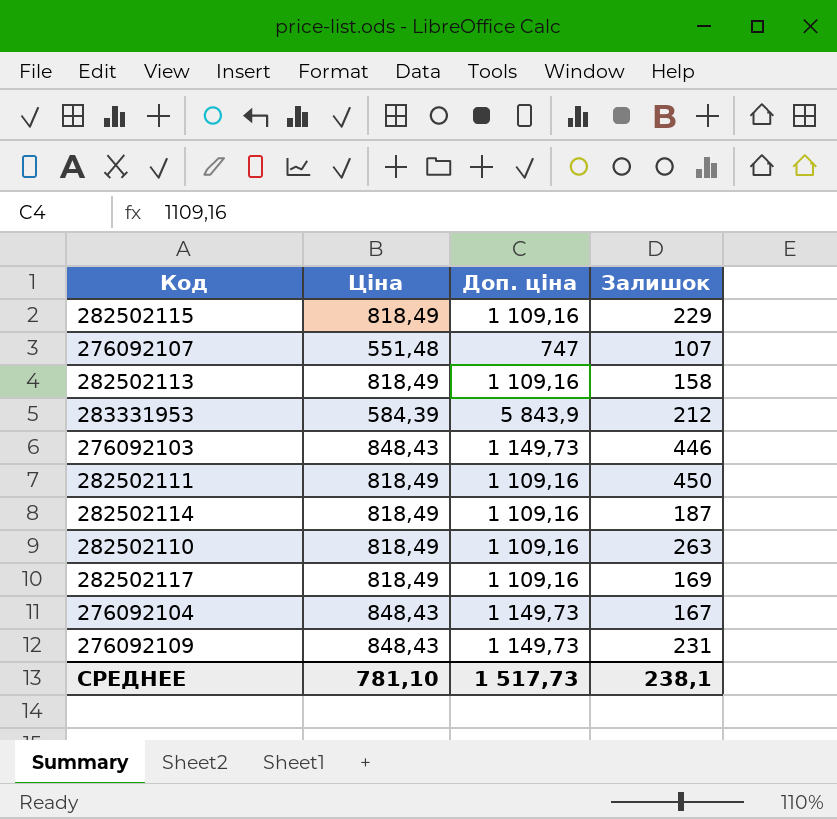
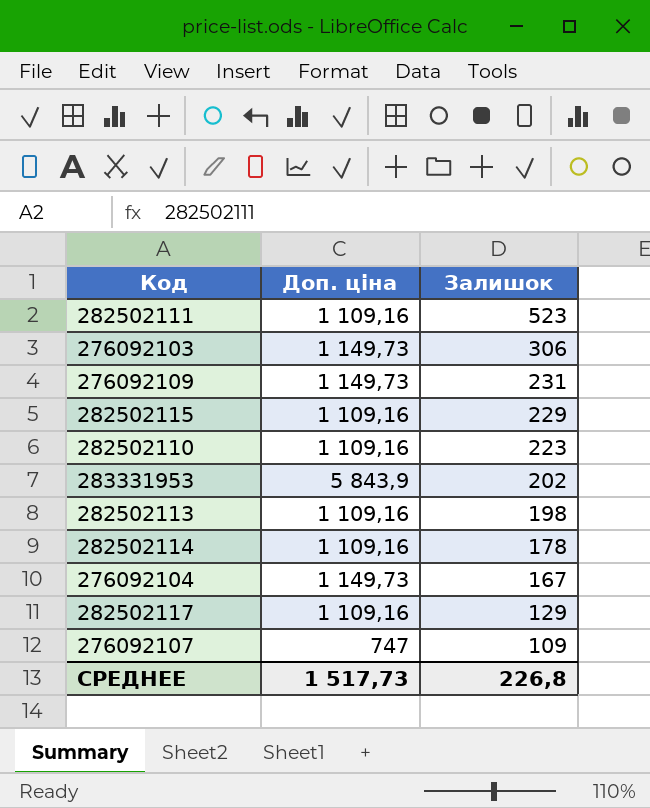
row order: none -> Залишок descending
column Ціна | position: 2 -> none
282502111 | Залишок: 450 -> 523
276092103 | Залишок: 446 -> 306
282502110 | Залишок: 263 -> 223
283331953 | Залишок: 212 -> 202
282502113 | Залишок: 158 -> 198
282502114 | Залишок: 187 -> 178
282502117 | Залишок: 169 -> 129
276092107 | Залишок: 107 -> 109
СРЕДНЕЕ | Залишок: 238,1 -> 226,8

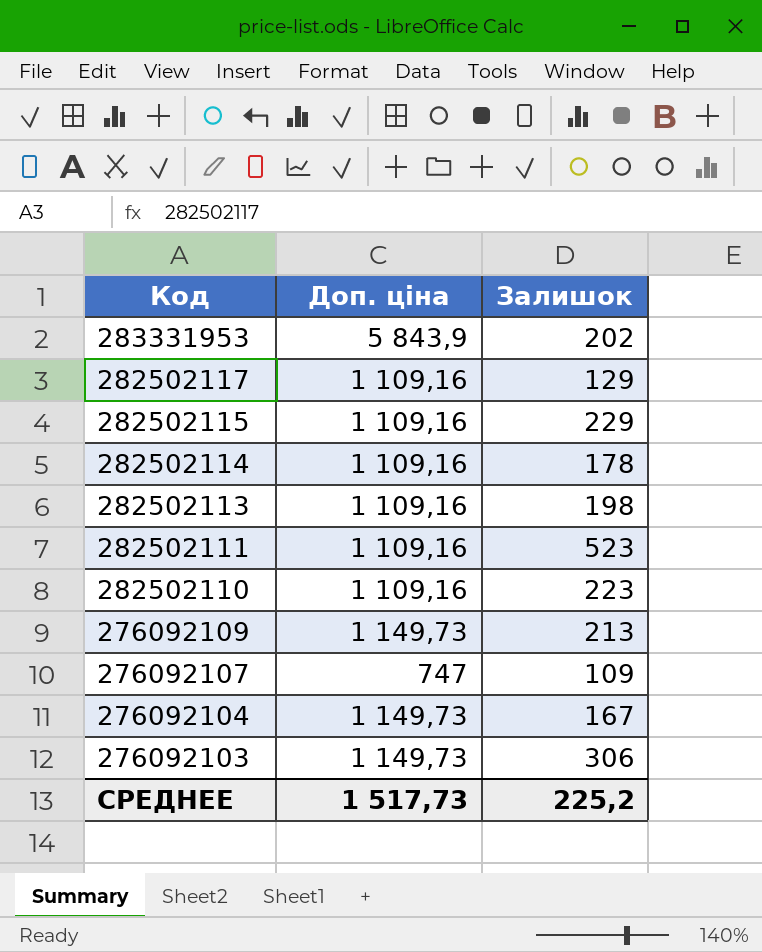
row order: Залишок descending -> Код descending
276092109 | Залишок: 231 -> 213
СРЕДНЕЕ | Залишок: 226,8 -> 225,2

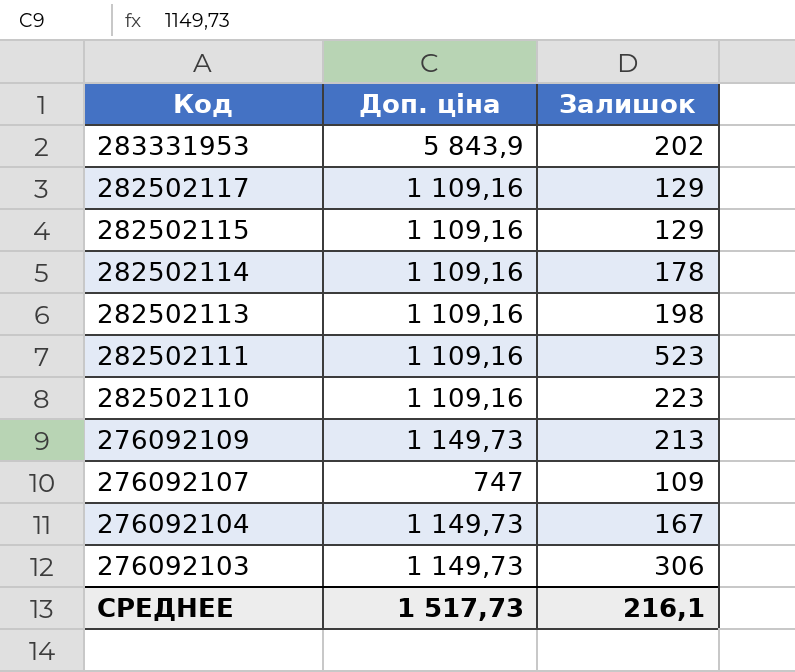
282502115 | Залишок: 229 -> 129
СРЕДНЕЕ | Залишок: 225,2 -> 216,1

